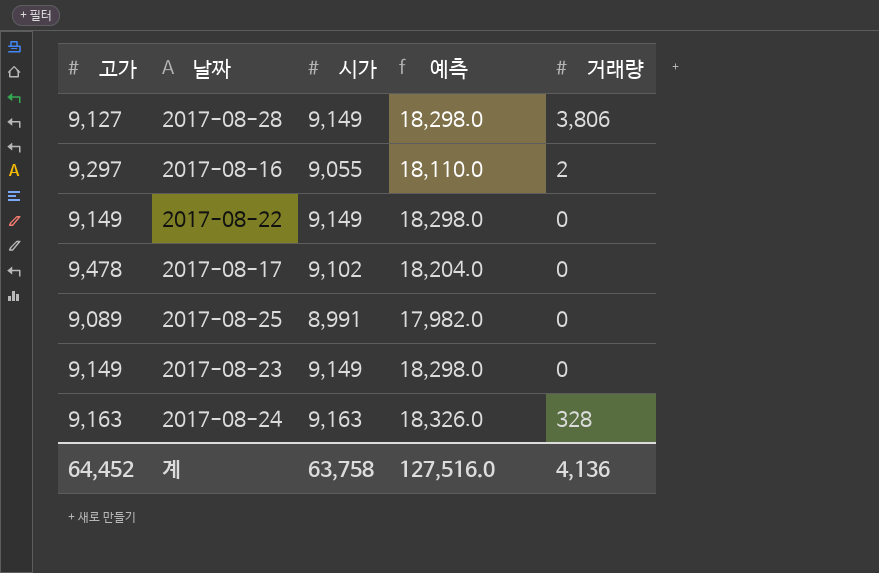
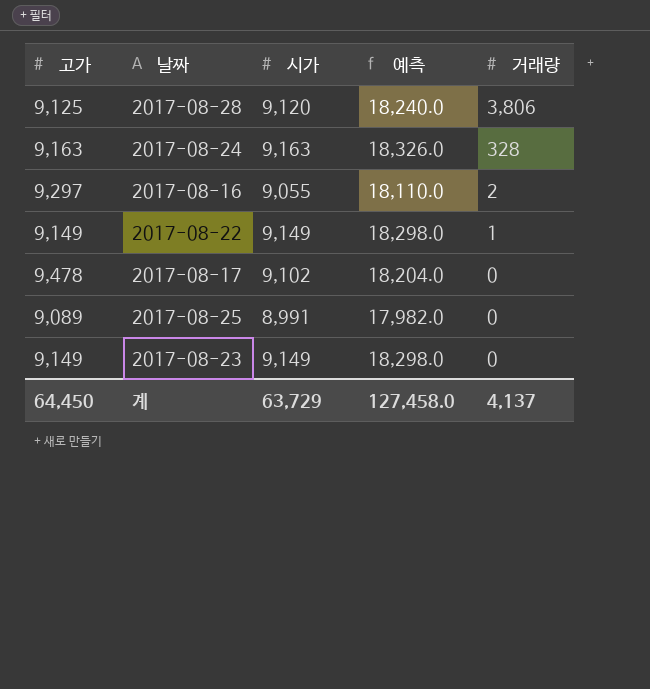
row order: none -> 거래량 descending
2017-08-28 | 고가: 9,127 -> 9,125
2017-08-28 | 시가: 9,149 -> 9,120
2017-08-28 | 예측: 18,298.0 -> 18,240.0
2017-08-22 | 거래량: 0 -> 1
계 | 고가: 64,452 -> 64,450
계 | 시가: 63,758 -> 63,729
계 | 예측: 127,516.0 -> 127,458.0
계 | 거래량: 4,136 -> 4,137

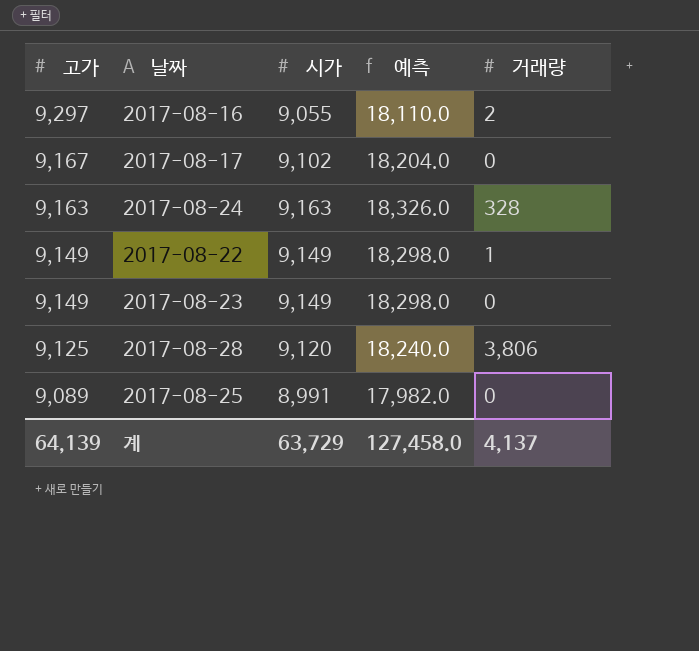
row order: 거래량 descending -> 고가 descending
2017-08-17 | 고가: 9,478 -> 9,167
계 | 고가: 64,450 -> 64,139

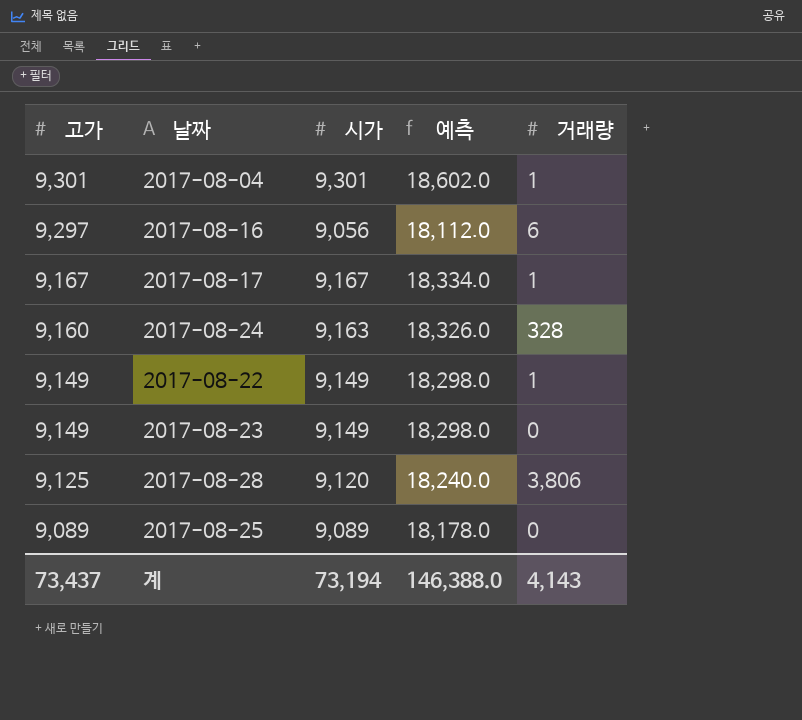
row 2017-08-04: none -> 9,301 | 9,301 | 18,602.0 | 1
2017-08-16 | 시가: 9,055 -> 9,056
2017-08-16 | 예측: 18,110.0 -> 18,112.0
2017-08-16 | 거래량: 2 -> 6
2017-08-17 | 시가: 9,102 -> 9,167
2017-08-17 | 예측: 18,204.0 -> 18,334.0
2017-08-17 | 거래량: 0 -> 1
2017-08-24 | 고가: 9,163 -> 9,160
2017-08-25 | 시가: 8,991 -> 9,089
2017-08-25 | 예측: 17,982.0 -> 18,178.0
계 | 고가: 64,139 -> 73,437
계 | 시가: 63,729 -> 73,194
계 | 예측: 127,458.0 -> 146,388.0
계 | 거래량: 4,137 -> 4,143

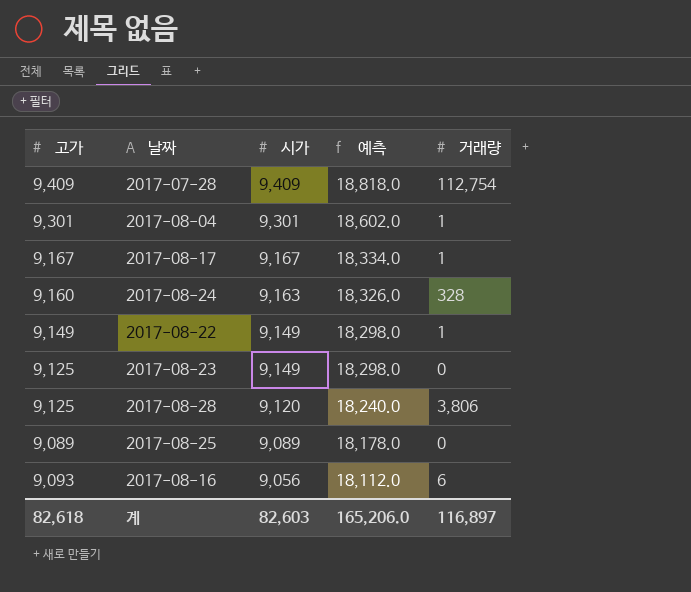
row order: 고가 descending -> 시가 descending
row 2017-07-28: none -> 9,409 | 9,409 | 18,818.0 | 112,754
2017-08-23 | 고가: 9,149 -> 9,125
2017-08-16 | 고가: 9,297 -> 9,093
계 | 고가: 73,437 -> 82,618
계 | 시가: 73,194 -> 82,603
계 | 예측: 146,388.0 -> 165,206.0
계 | 거래량: 4,143 -> 116,897

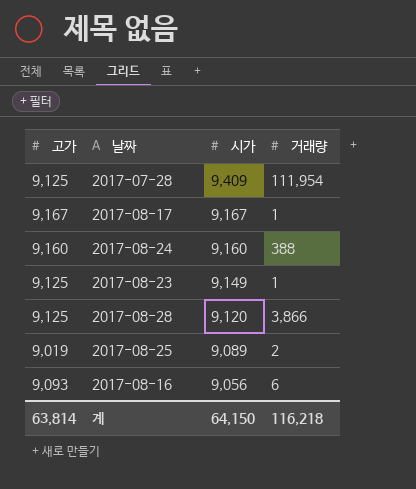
column 예측 | formula: [시가] * 2 -> none
row 2017-08-04: 9,301 | 9,301 | 18,602.0 | 1 -> none
row 2017-08-22: 9,149 | 9,149 | 18,298.0 | 1 -> none
2017-07-28 | 고가: 9,409 -> 9,125
2017-07-28 | 거래량: 112,754 -> 111,954
2017-08-24 | 시가: 9,163 -> 9,160
2017-08-24 | 거래량: 328 -> 388
2017-08-23 | 거래량: 0 -> 1
2017-08-28 | 거래량: 3,806 -> 3,866
2017-08-25 | 고가: 9,089 -> 9,019
2017-08-25 | 거래량: 0 -> 2
계 | 고가: 82,618 -> 63,814
계 | 시가: 82,603 -> 64,150
계 | 거래량: 116,897 -> 116,218

